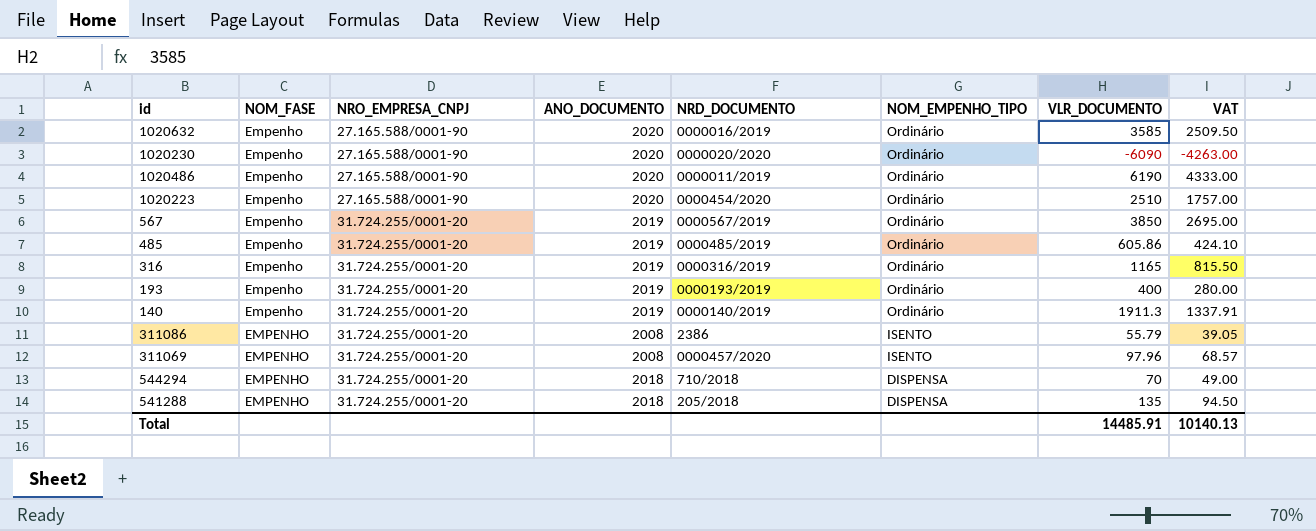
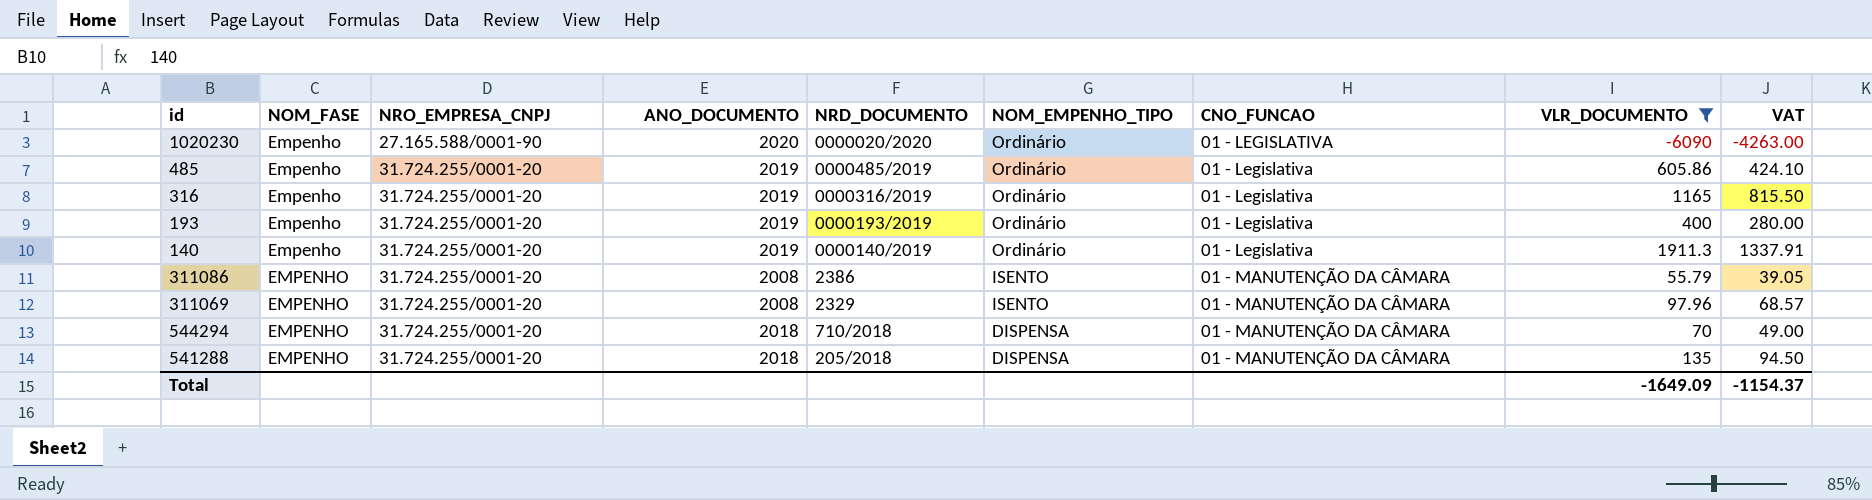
filter: none -> VLR_DOCUMENTO <= 1911.3
column CNO_FUNCAO | position: none -> 7
311069 | NRD_DOCUMENTO: 0000457/2020 -> 2329
Total | VLR_DOCUMENTO: 14485.91 -> -1649.09
Total | VAT: 10140.13 -> -1154.37

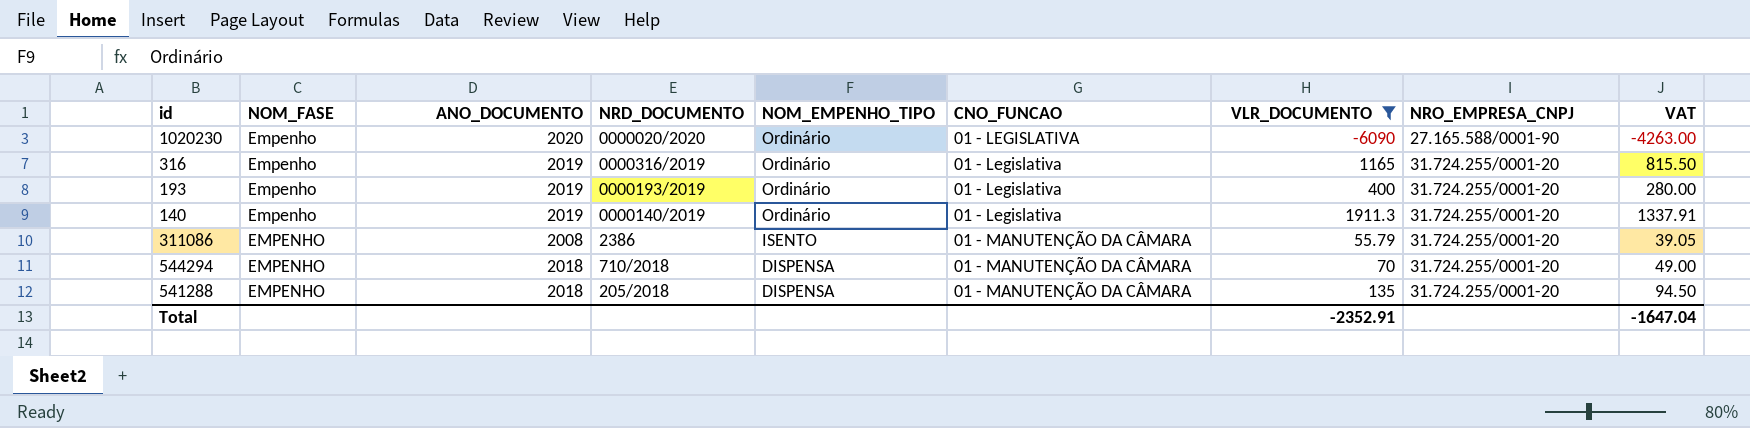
column NRO_EMPRESA_CNPJ | position: 3 -> 8
row 485: Empenho | 31.724.255/0001-20 | 2019 | 0000485/2019 | Ordinário | 01 - Legislativa | 605.86 | 424.10 -> none
row 311069: EMPENHO | 31.724.255/0001-20 | 2008 | 2329 | ISENTO | 01 - MANUTENÇÃO DA CÂMARA | 97.96 | 68.57 -> none
Total | VLR_DOCUMENTO: -1649.09 -> -2352.91
Total | VAT: -1154.37 -> -1647.04

